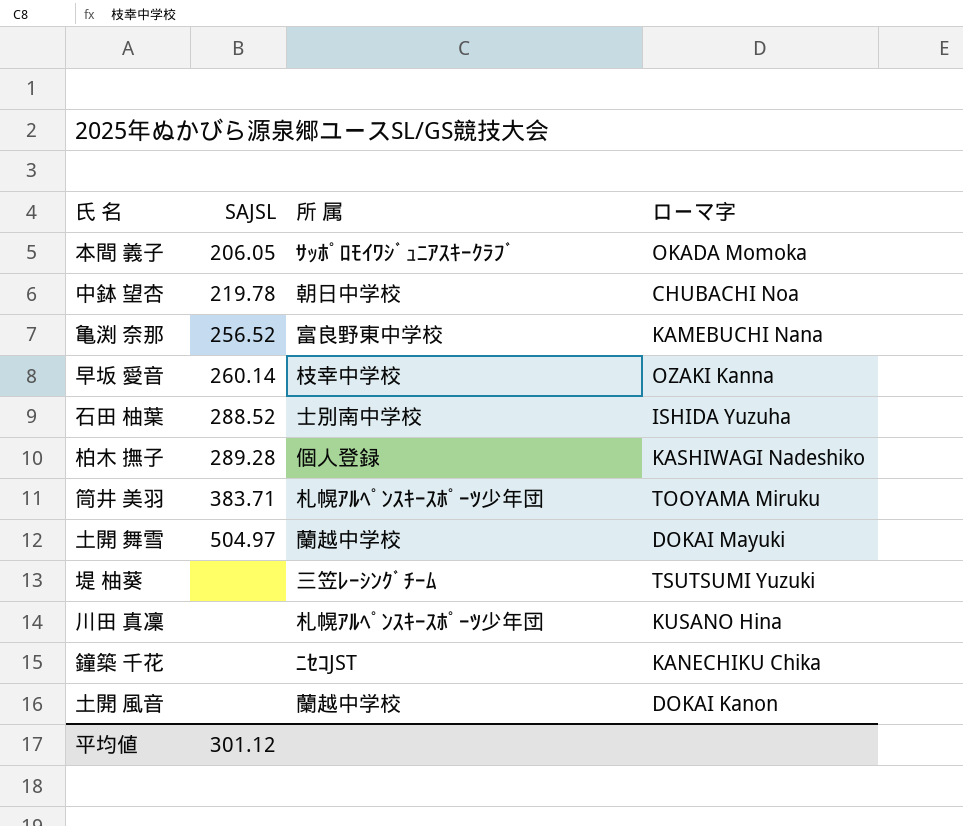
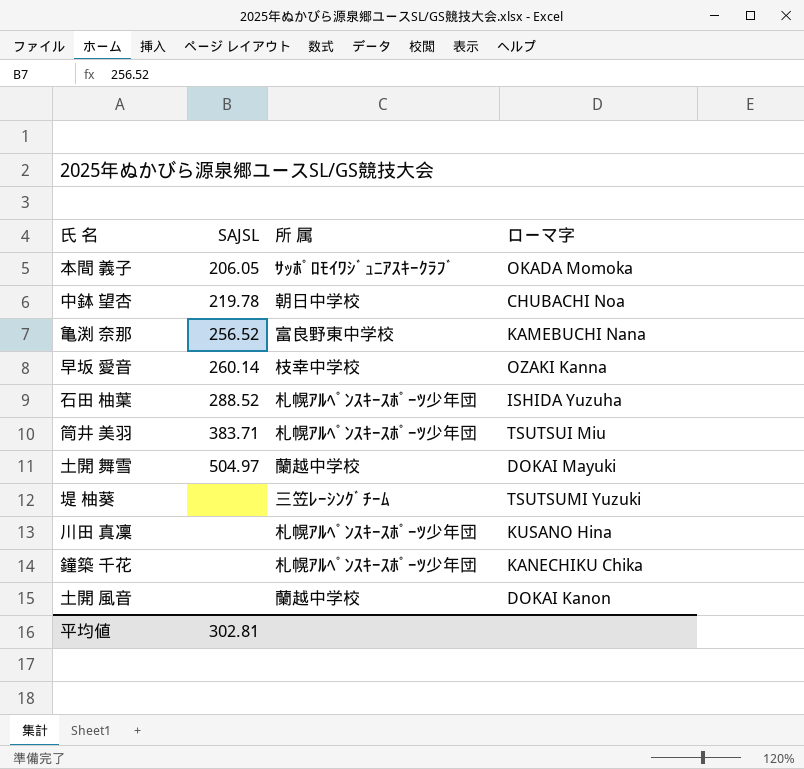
row 柏木 撫子: 289.28 | 個人登録 | KASHIWAGI Nadeshiko -> none
石田 柚葉 | 所 属: 士別南中学校 -> 札幌ｱﾙﾍﾟﾝｽｷｰｽﾎﾟｰﾂ少年団
筒井 美羽 | ローマ字: TOOYAMA Miruku -> TSUTSUI Miu
鐘築 千花 | 所 属: ﾆｾｺJST -> 札幌ｱﾙﾍﾟﾝｽｷｰｽﾎﾟｰﾂ少年団
平均値 | SAJSL: 301.12 -> 302.81

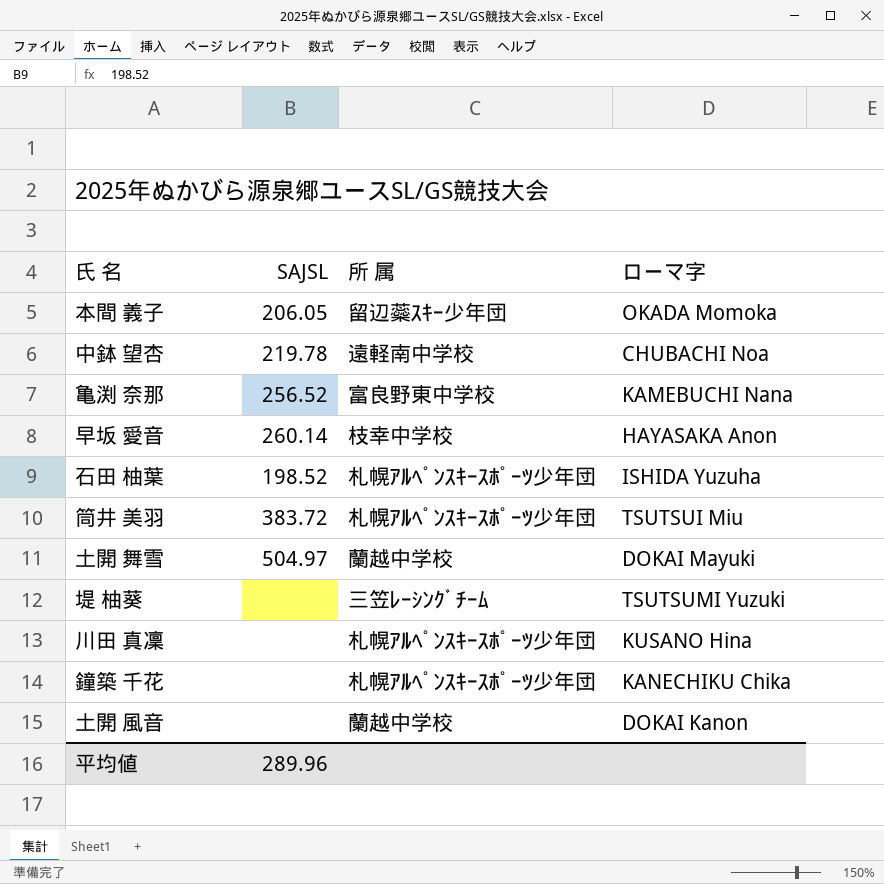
本間 義子 | 所 属: ｻｯﾎﾟﾛﾓｲﾜｼﾞｭﾆｱｽｷｰｸﾗﾌﾞ -> 留辺蘂ｽｷｰ少年団
中鉢 望杏 | 所 属: 朝日中学校 -> 遠軽南中学校
早坂 愛音 | ローマ字: OZAKI Kanna -> HAYASAKA Anon
石田 柚葉 | SAJSL: 288.52 -> 198.52
筒井 美羽 | SAJSL: 383.71 -> 383.72
平均値 | SAJSL: 302.81 -> 289.96

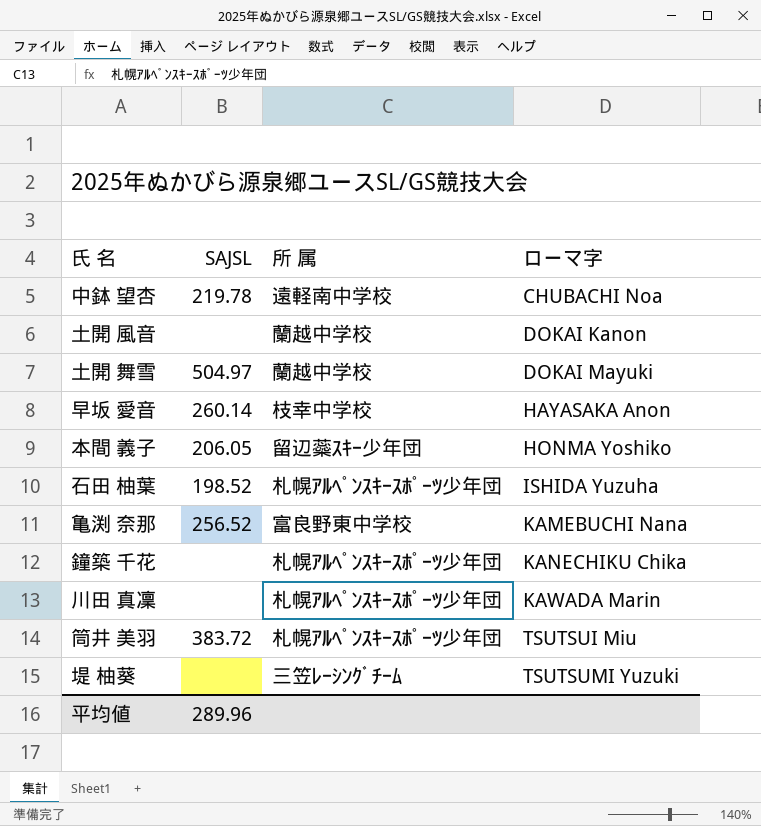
row order: none -> ローマ字 ascending
本間 義子 | ローマ字: OKADA Momoka -> HONMA Yoshiko
川田 真凜 | ローマ字: KUSANO Hina -> KAWADA Marin

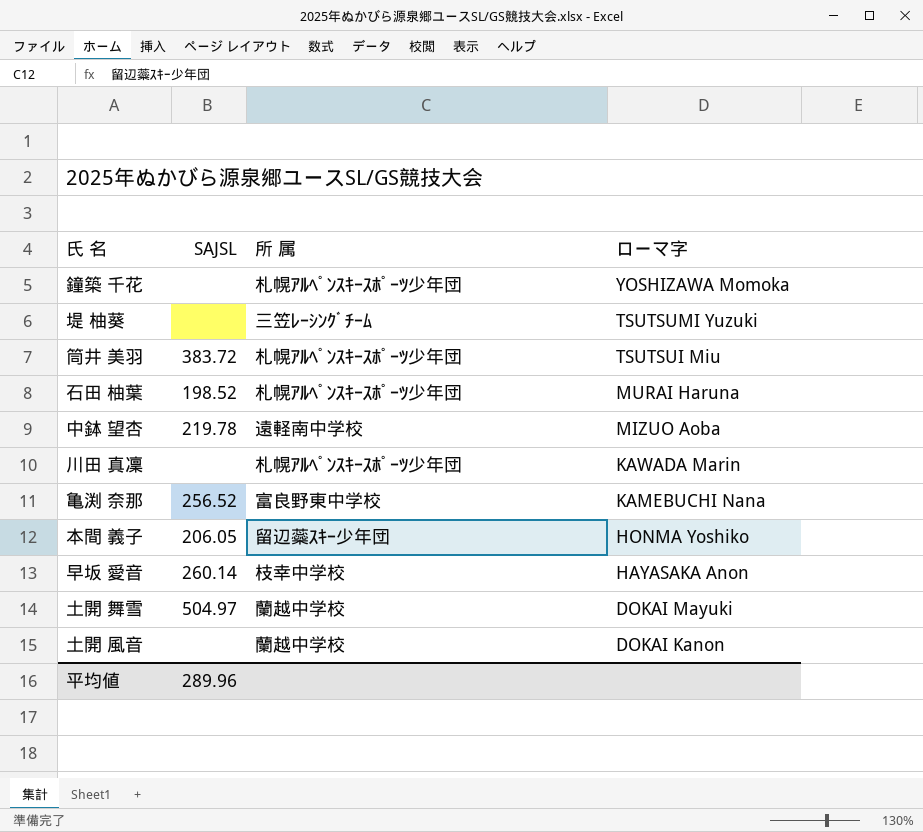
row order: ローマ字 ascending -> ローマ字 descending
鐘築 千花 | ローマ字: KANECHIKU Chika -> YOSHIZAWA Momoka
石田 柚葉 | ローマ字: ISHIDA Yuzuha -> MURAI Haruna
中鉢 望杏 | ローマ字: CHUBACHI Noa -> MIZUO Aoba

